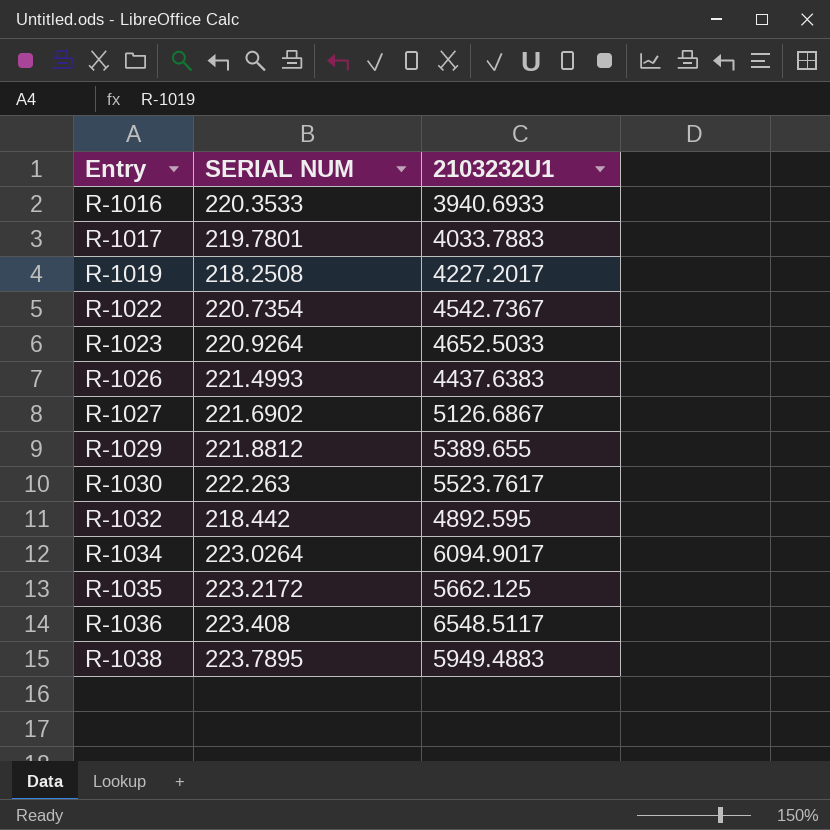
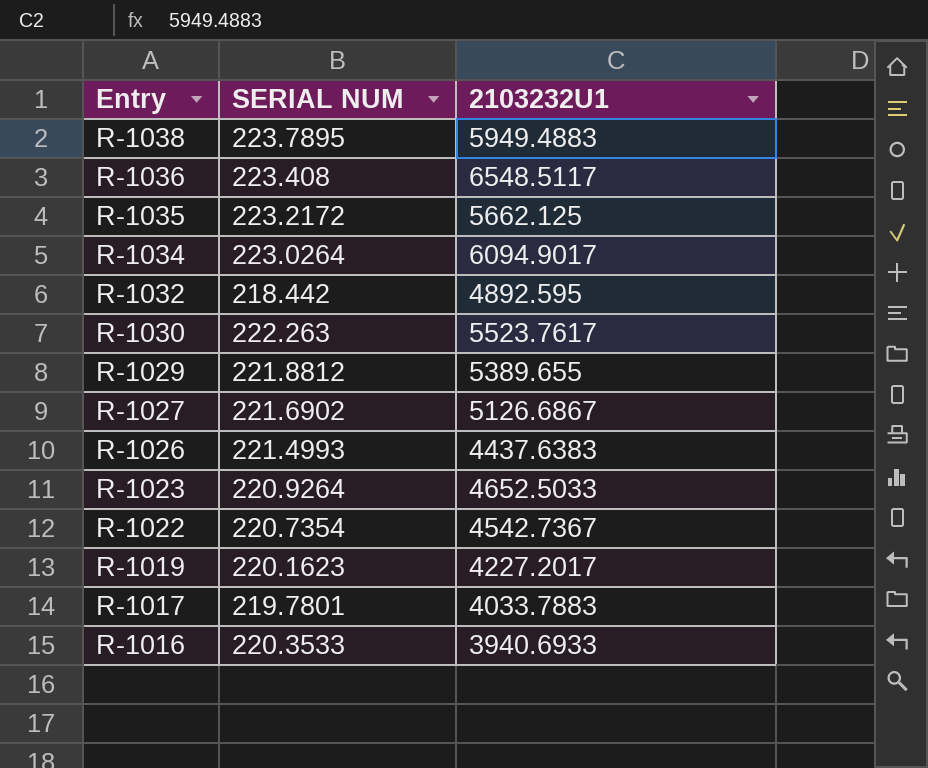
row order: Entry ascending -> Entry descending
R-1019 | SERIAL NUM: 218.2508 -> 220.1623

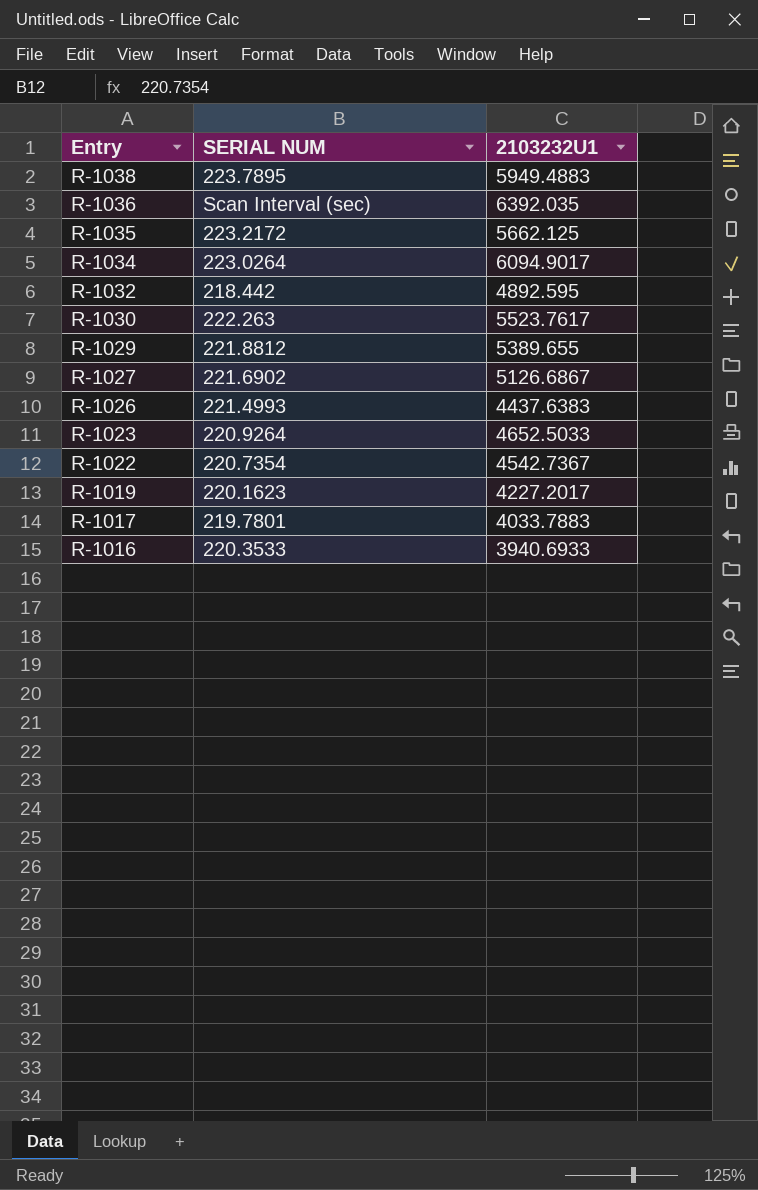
R-1036 | SERIAL NUM: 223.408 -> Scan Interval (sec)
R-1036 | 2103232U1: 6548.5117 -> 6392.035

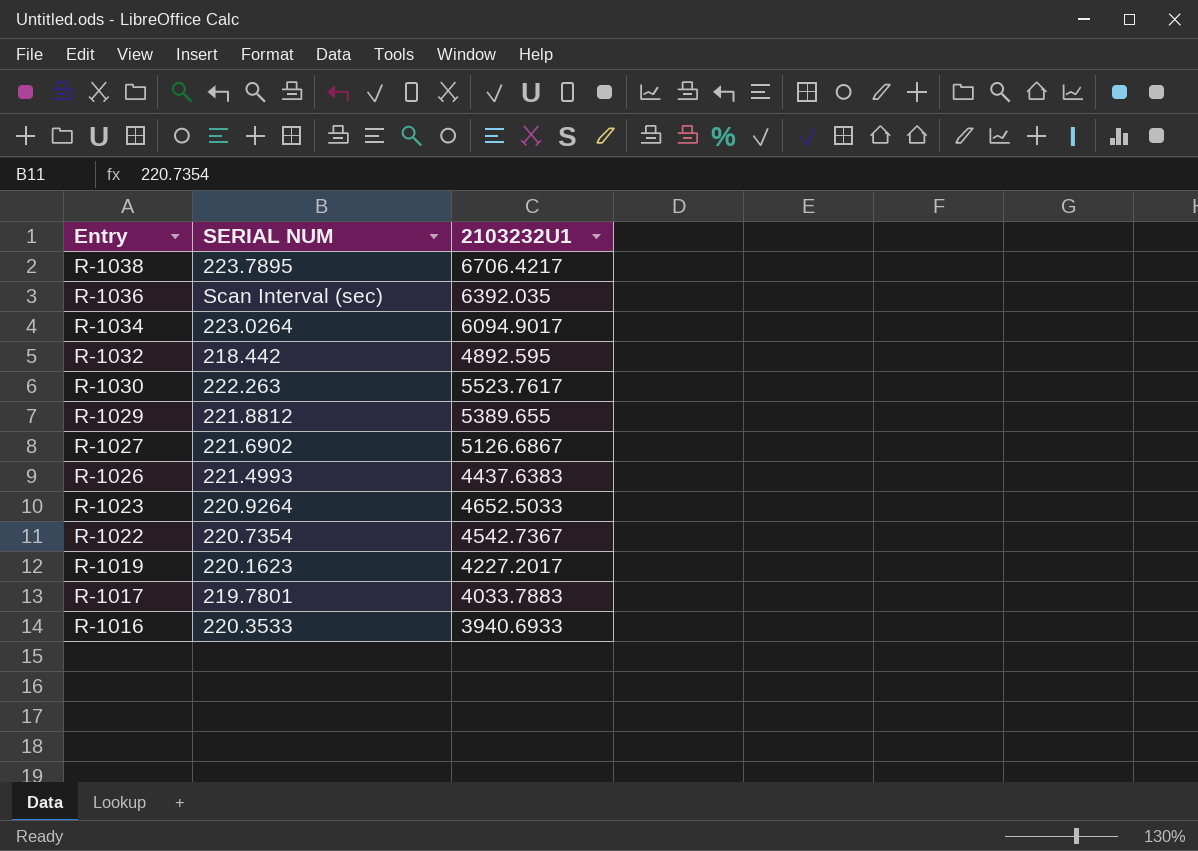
row R-1035: 223.2172 | 5662.125 -> none
R-1038 | 2103232U1: 5949.4883 -> 6706.4217

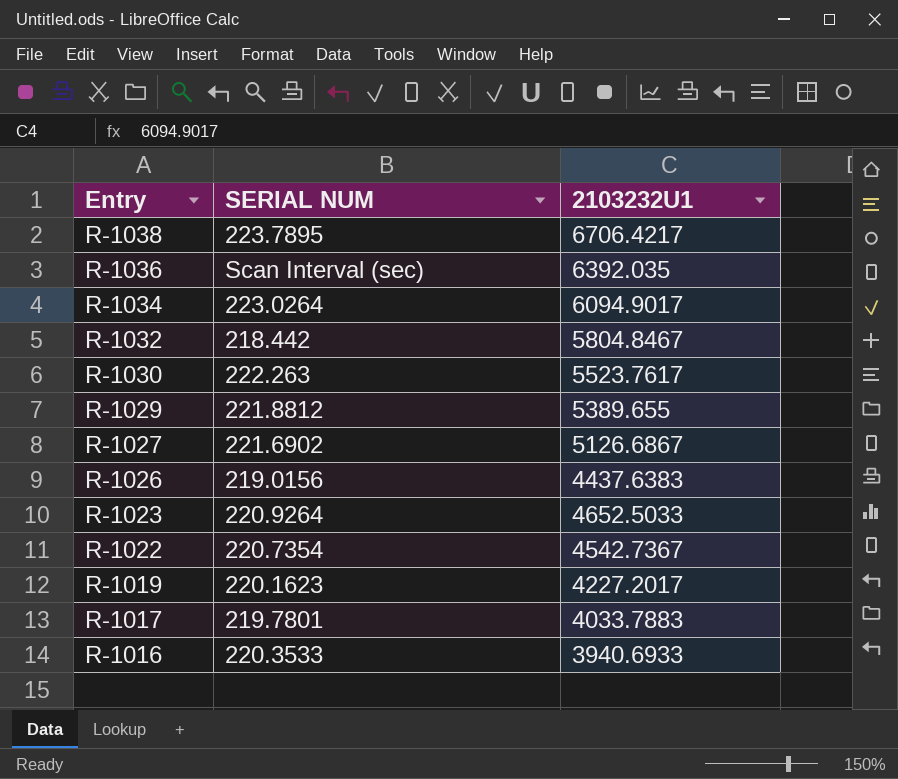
R-1032 | 2103232U1: 4892.595 -> 5804.8467
R-1026 | SERIAL NUM: 221.4993 -> 219.0156

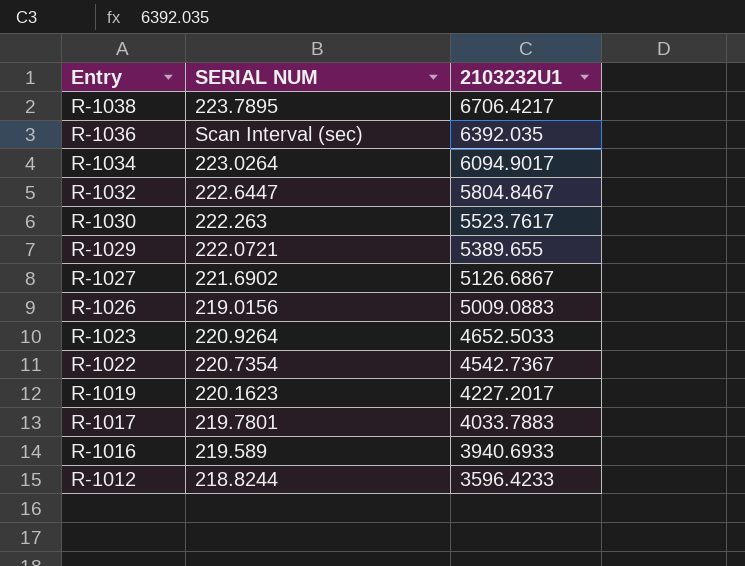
R-1032 | SERIAL NUM: 218.442 -> 222.6447
R-1029 | SERIAL NUM: 221.8812 -> 222.0721
R-1026 | 2103232U1: 4437.6383 -> 5009.0883
R-1016 | SERIAL NUM: 220.3533 -> 219.589
row R-1012: none -> 218.8244 | 3596.4233

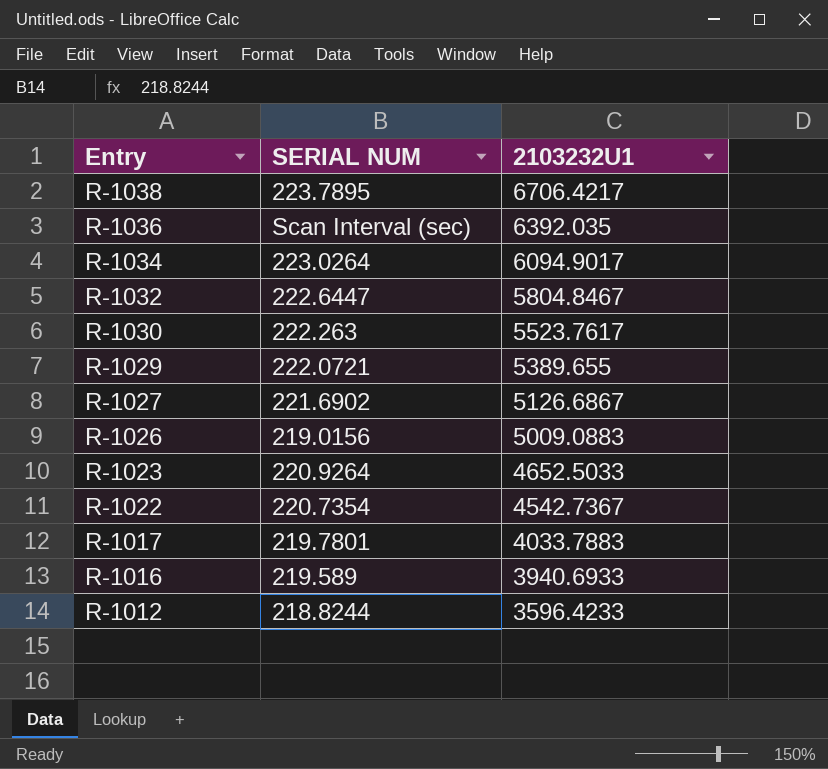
row R-1019: 220.1623 | 4227.2017 -> none

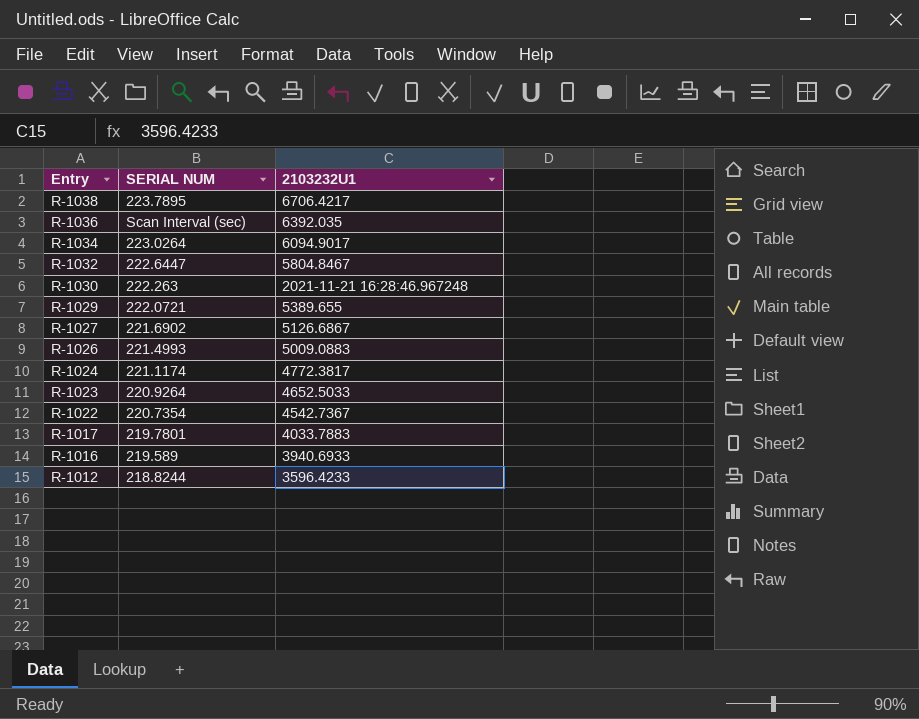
R-1030 | 2103232U1: 5523.7617 -> 2021-11-21 16:28:46.967248
R-1026 | SERIAL NUM: 219.0156 -> 221.4993
row R-1024: none -> 221.1174 | 4772.3817

